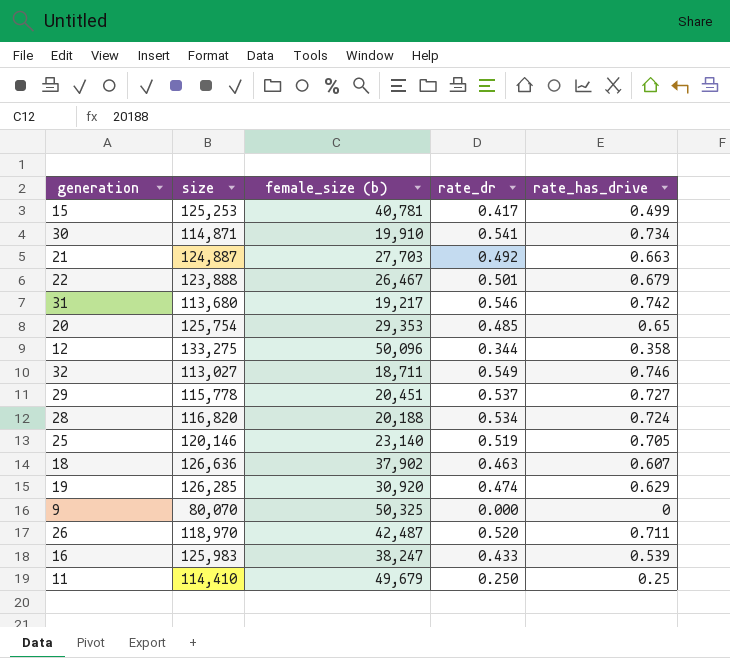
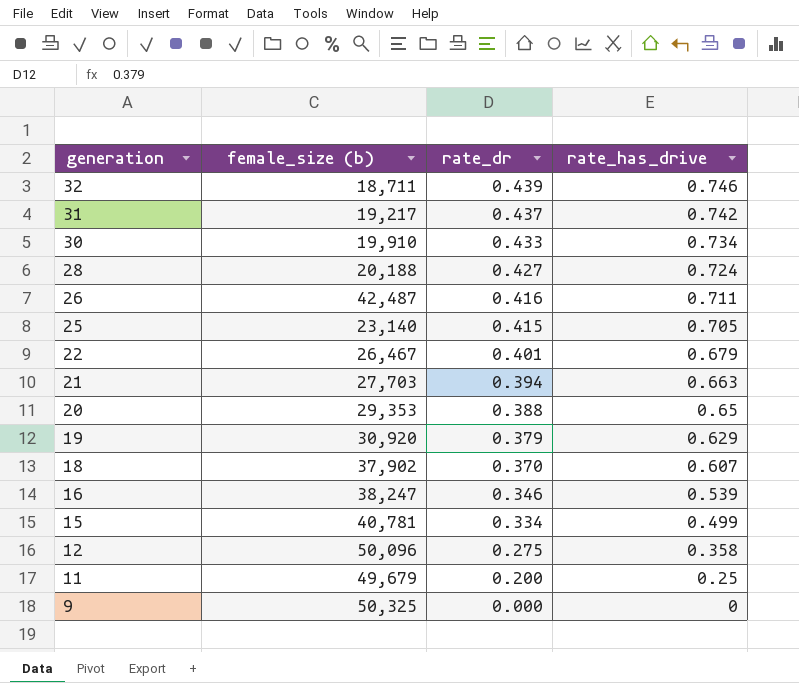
row order: none -> generation descending
column size | position: 2 -> none
row 29: 115,778 | 20,451 | 0.537 | 0.727 -> none
32 | rate_dr: 0.549 -> 0.439
31 | rate_dr: 0.546 -> 0.437
30 | rate_dr: 0.541 -> 0.433
28 | rate_dr: 0.534 -> 0.427
26 | rate_dr: 0.520 -> 0.416
25 | rate_dr: 0.519 -> 0.415
22 | rate_dr: 0.501 -> 0.401
21 | rate_dr: 0.492 -> 0.394
20 | rate_dr: 0.485 -> 0.388
19 | rate_dr: 0.474 -> 0.379
18 | rate_dr: 0.463 -> 0.370
16 | rate_dr: 0.433 -> 0.346
15 | rate_dr: 0.417 -> 0.334
12 | rate_dr: 0.344 -> 0.275
11 | rate_dr: 0.250 -> 0.200

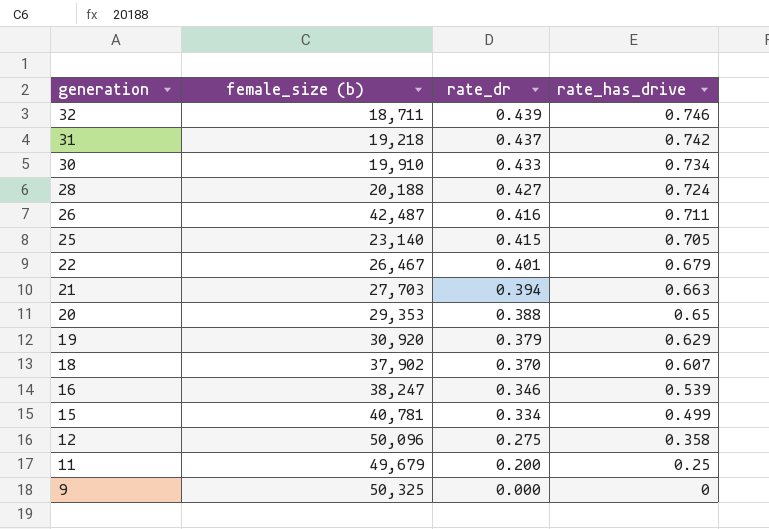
31 | female_size (b): 19,217 -> 19,218

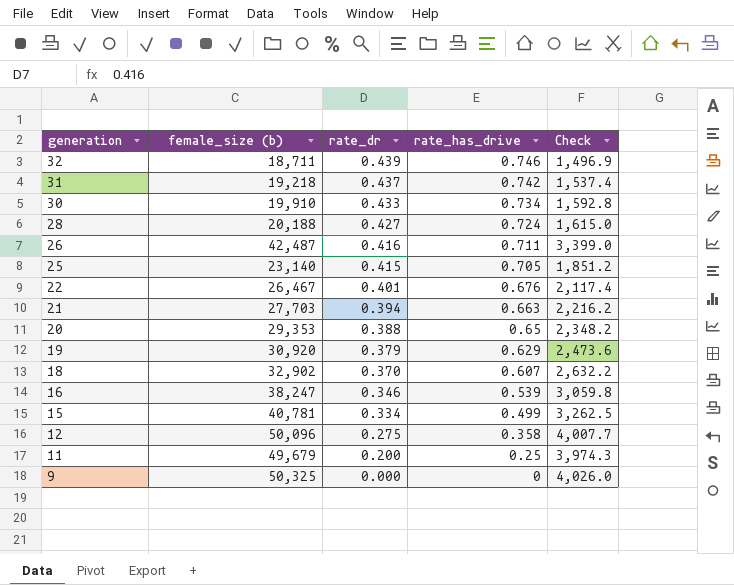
column Check | formula: none -> [female_size (b)] * 0.08
22 | rate_has_drive: 0.679 -> 0.676
18 | female_size (b): 37,902 -> 32,902

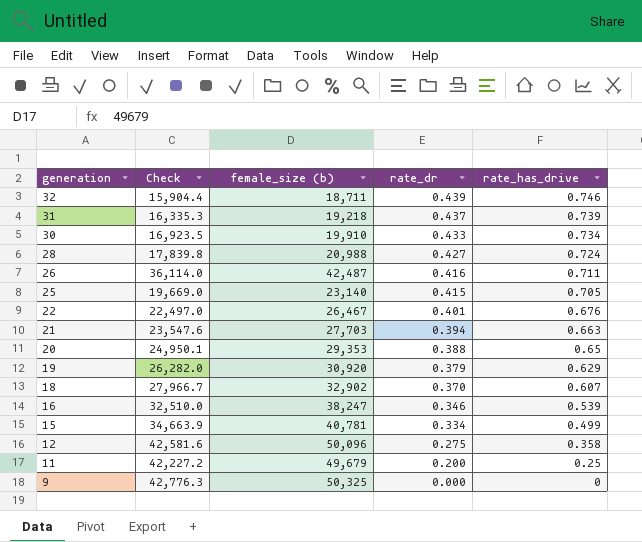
column Check | formula: [female_size (b)] * 0.08 -> [female_size (b)] * 0.85
column Check | position: 5 -> 2
31 | rate_has_drive: 0.742 -> 0.739
28 | female_size (b): 20,188 -> 20,988

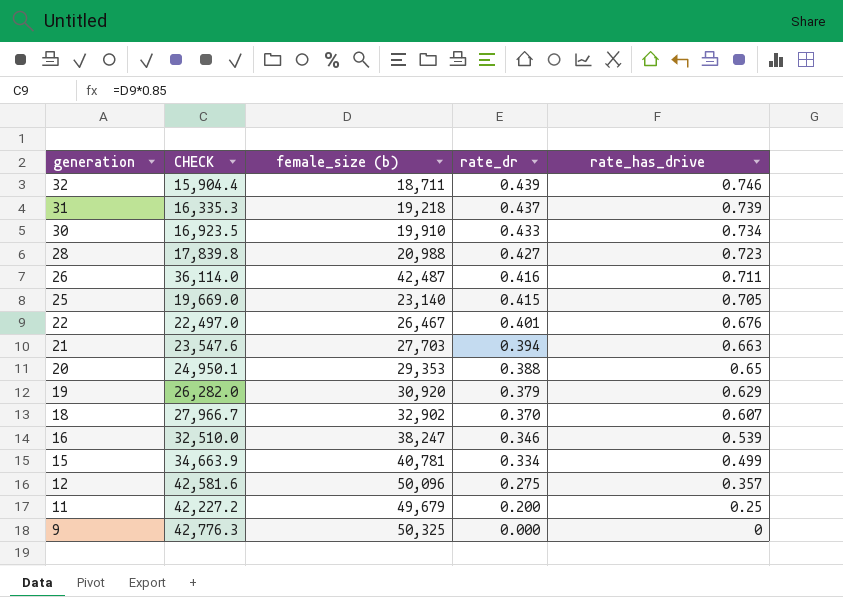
column name: Check -> CHECK
28 | rate_has_drive: 0.724 -> 0.723
12 | rate_has_drive: 0.358 -> 0.357

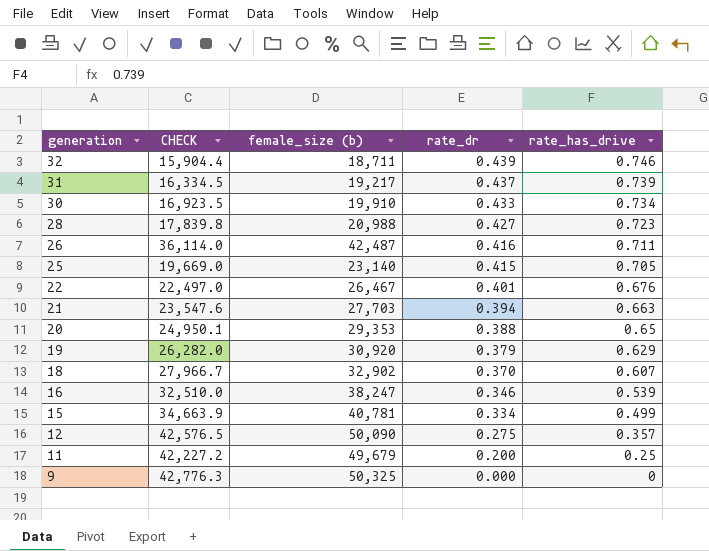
31 | CHECK: 16,335.3 -> 16,334.5
31 | female_size (b): 19,218 -> 19,217
12 | CHECK: 42,581.6 -> 42,576.5
12 | female_size (b): 50,096 -> 50,090

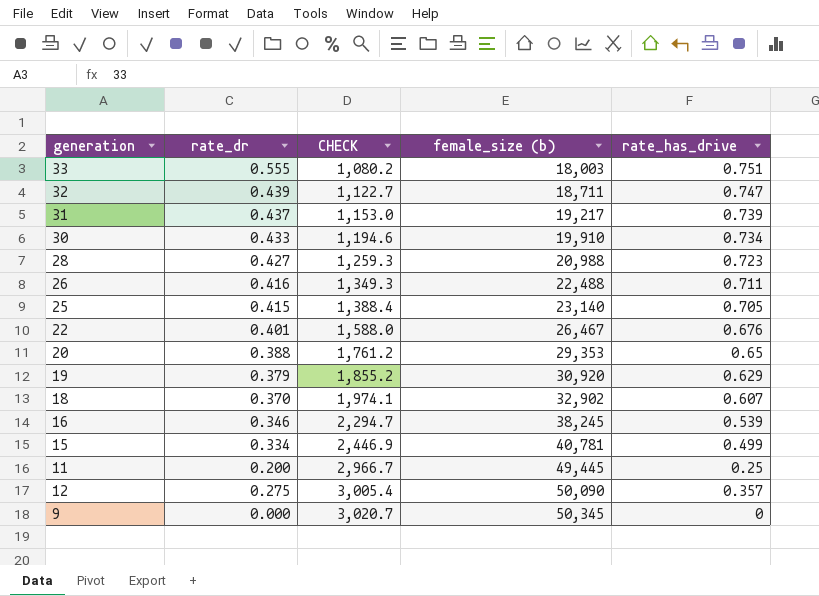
row order: generation descending -> CHECK ascending
column rate_dr | position: 4 -> 2
column CHECK | formula: [female_size (b)] * 0.85 -> [female_size (b)] * 0.06
row 21: 23,547.6 | 27,703 | 0.394 | 0.663 -> none
row 33: none -> 0.555 | 1,080.2 | 18,003 | 0.751
32 | rate_has_drive: 0.746 -> 0.747
26 | female_size (b): 42,487 -> 22,488
16 | female_size (b): 38,247 -> 38,245
11 | female_size (b): 49,679 -> 49,445
9 | female_size (b): 50,325 -> 50,345

